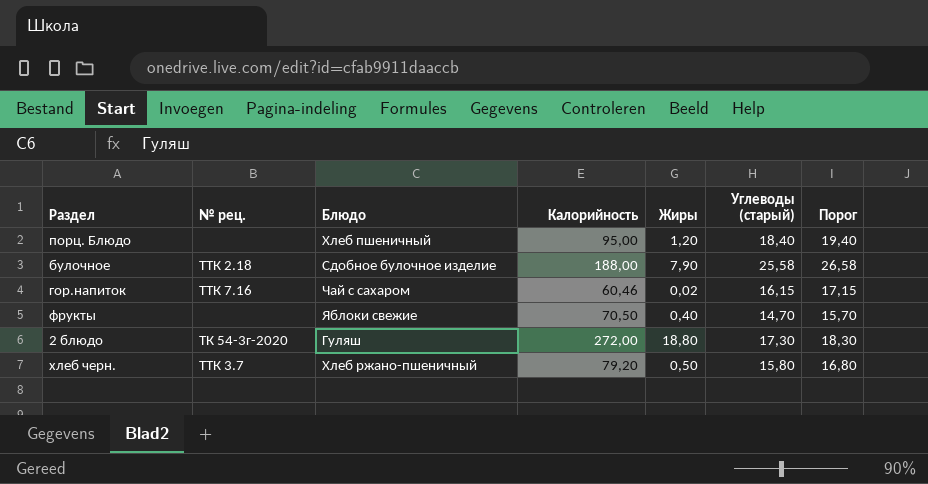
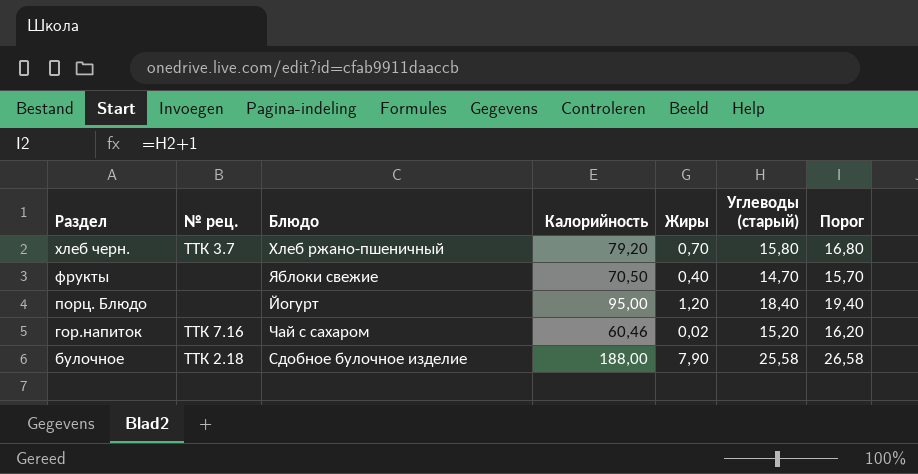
row order: none -> Раздел descending
row 2 блюдо: ТК 54-3г-2020 | Гуляш | 272,00 | 18,80 | 17,30 | 18,30 -> none
хлеб черн. | Жиры: 0,50 -> 0,70
порц. Блюдо | Блюдо: Хлеб пшеничный -> Йогурт
гор.напиток | Углеводы (старый): 16,15 -> 15,20
гор.напиток | Порог: 17,15 -> 16,20

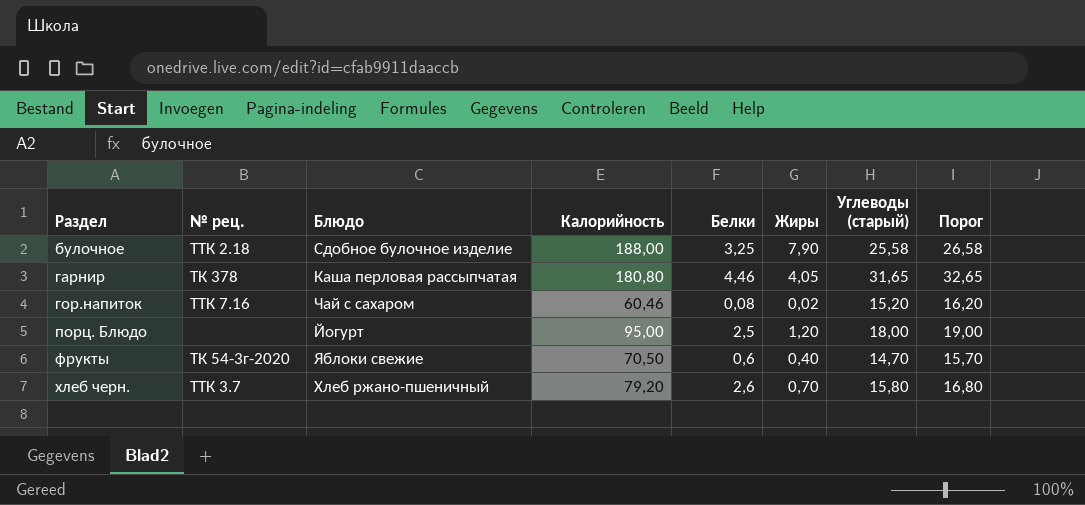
row order: Раздел descending -> Раздел ascending
column Белки | position: none -> 5
row гарнир: none -> ТК 378 | Каша перловая рассыпчатая | 180,80 | 4,46 | 4,05 | 31,65 | 32,65
порц. Блюдо | Углеводы (старый): 18,40 -> 18,00
порц. Блюдо | Порог: 19,40 -> 19,00
фрукты | № рец.: none -> ТК 54-3г-2020

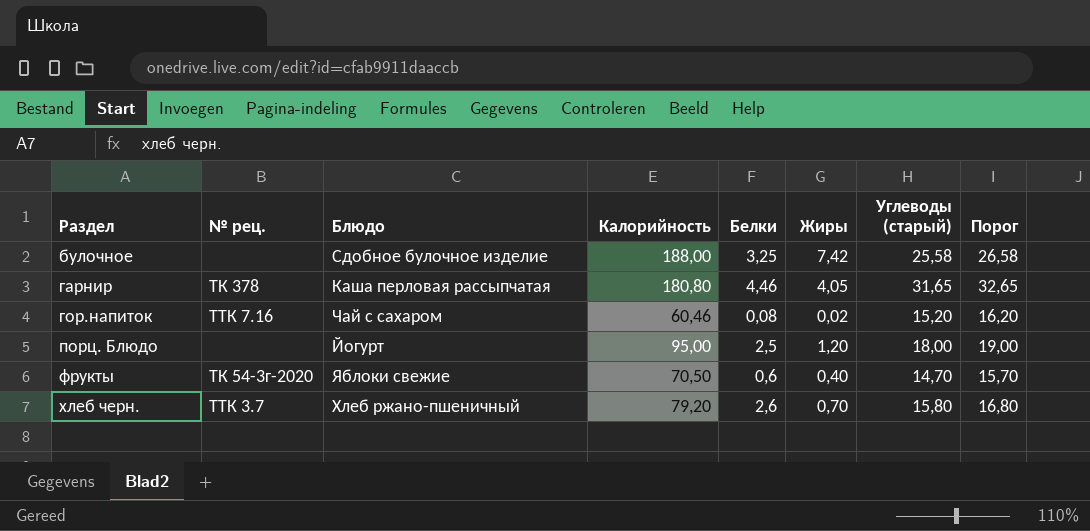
булочное | № рец.: ТТК 2.18 -> none
булочное | Жиры: 7,90 -> 7,42

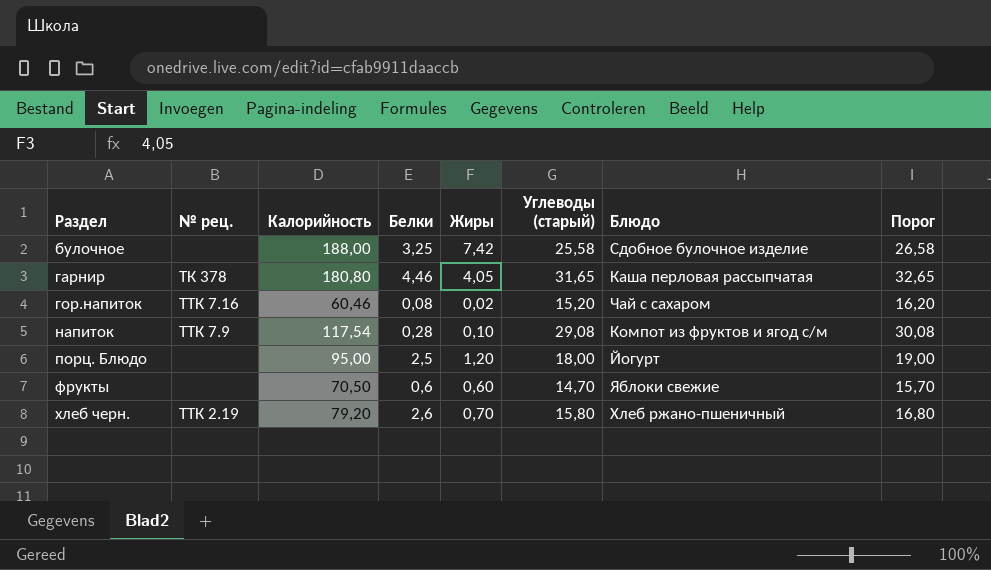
column Блюдо | position: 3 -> 7
row напиток: none -> ТТК 7.9 | 117,54 | 0,28 | 0,10 | 29,08 | Компот из фруктов и ягод с/м | 30,08
фрукты | № рец.: ТК 54-3г-2020 -> none
фрукты | Жиры: 0,40 -> 0,60
хлеб черн. | № рец.: ТТК 3.7 -> ТТК 2.19

